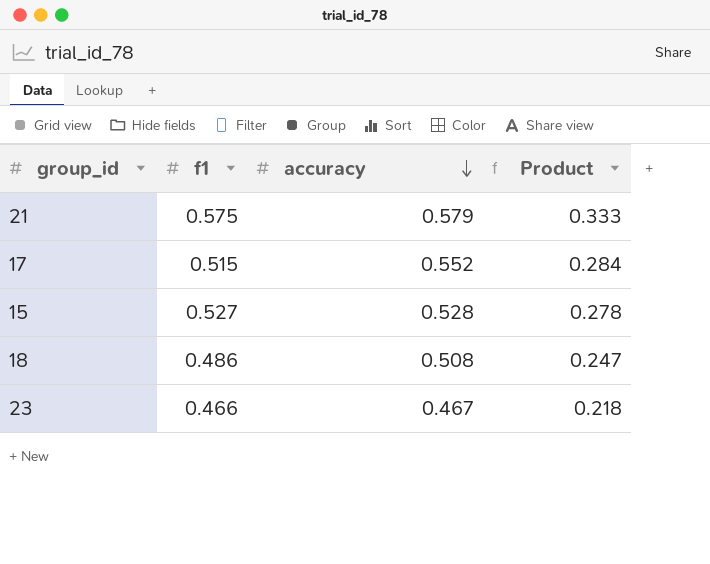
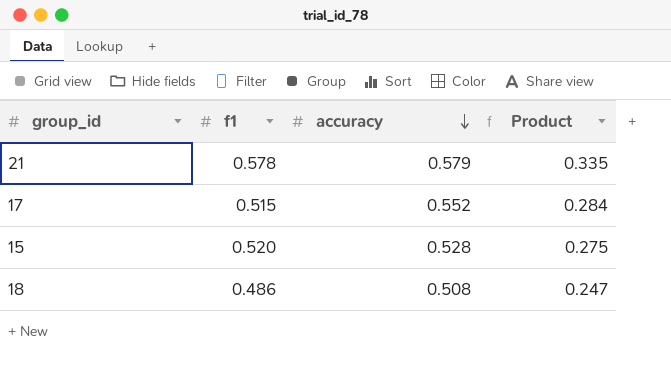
row 23: 0.466 | 0.467 | 0.218 -> none
21 | f1: 0.575 -> 0.578
21 | Product: 0.333 -> 0.335
15 | f1: 0.527 -> 0.520
15 | Product: 0.278 -> 0.275

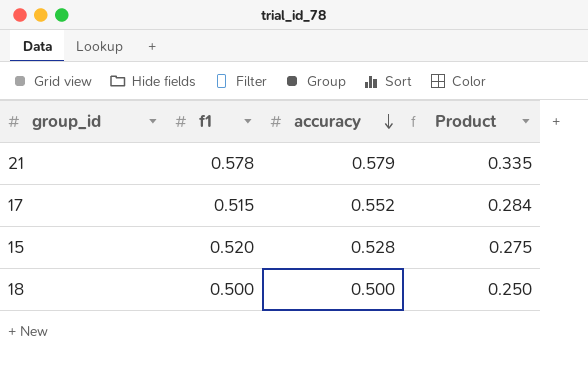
18 | f1: 0.486 -> 0.500
18 | accuracy: 0.508 -> 0.500
18 | Product: 0.247 -> 0.250

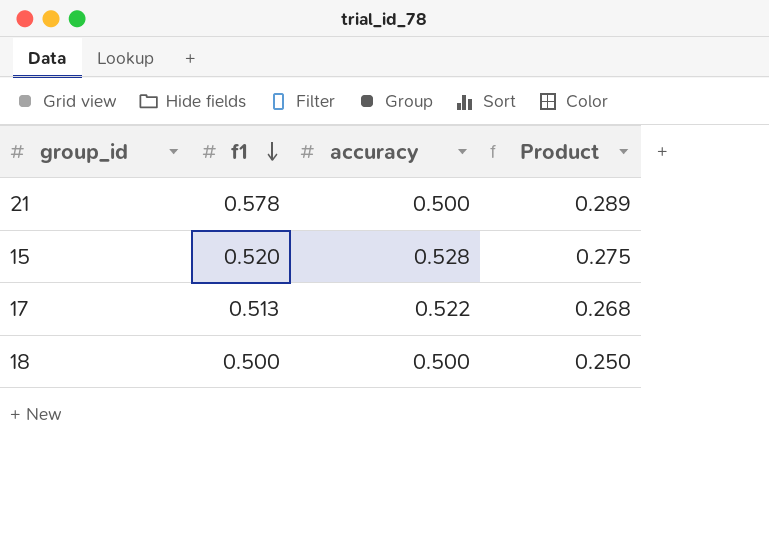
row order: accuracy descending -> f1 descending
21 | accuracy: 0.579 -> 0.500
21 | Product: 0.335 -> 0.289
17 | f1: 0.515 -> 0.513
17 | accuracy: 0.552 -> 0.522
17 | Product: 0.284 -> 0.268

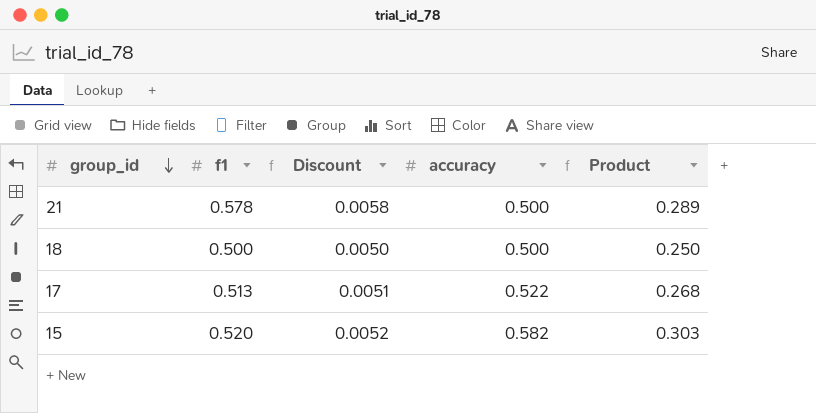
row order: f1 descending -> group_id descending
column Discount | formula: none -> [f1] * 0.01
15 | accuracy: 0.528 -> 0.582
15 | Product: 0.275 -> 0.303

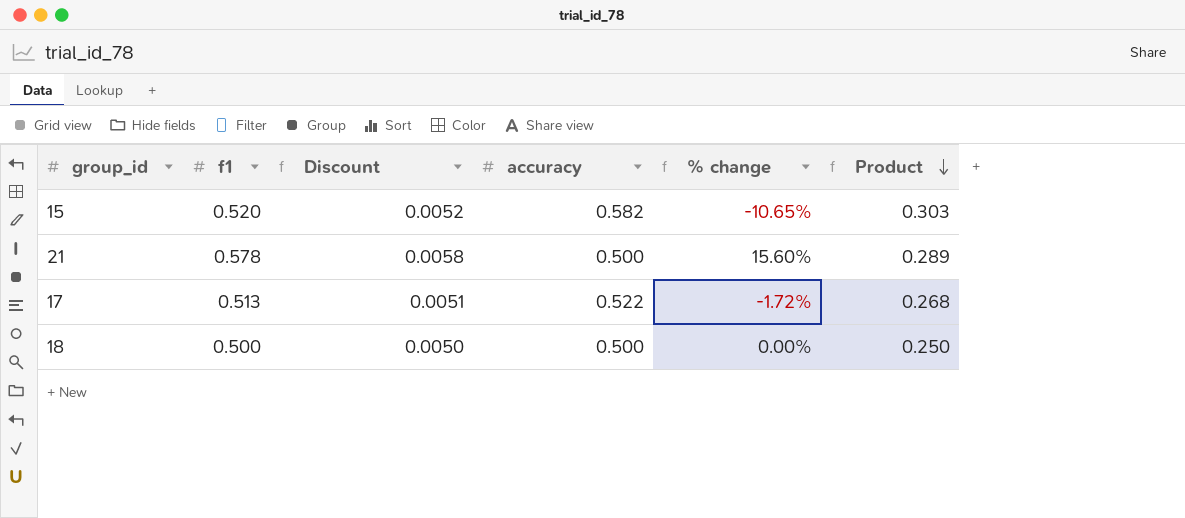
row order: group_id descending -> Product descending
column % change | formula: none -> ([f1] - [accuracy]) / [accuracy]

